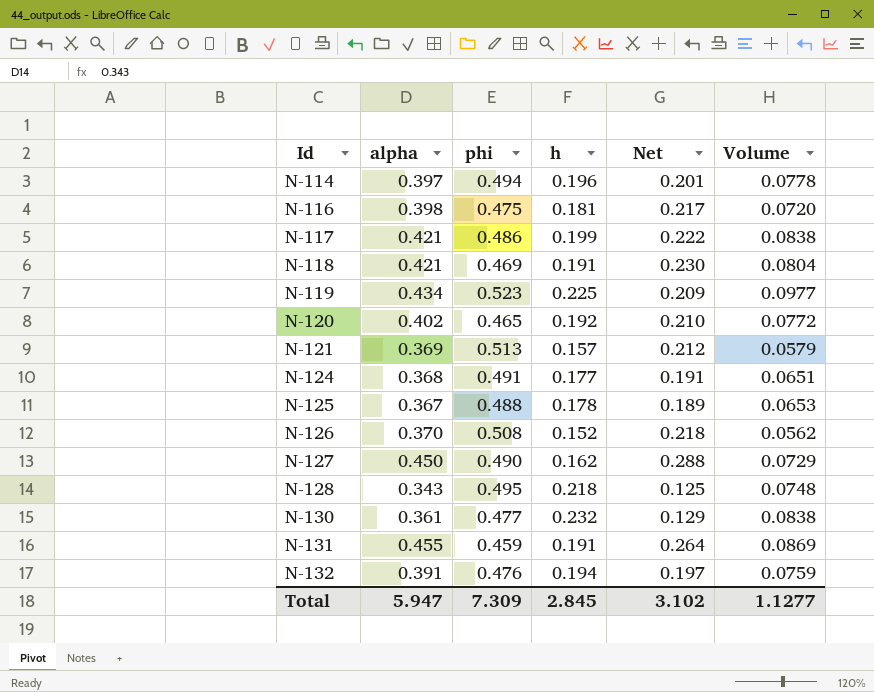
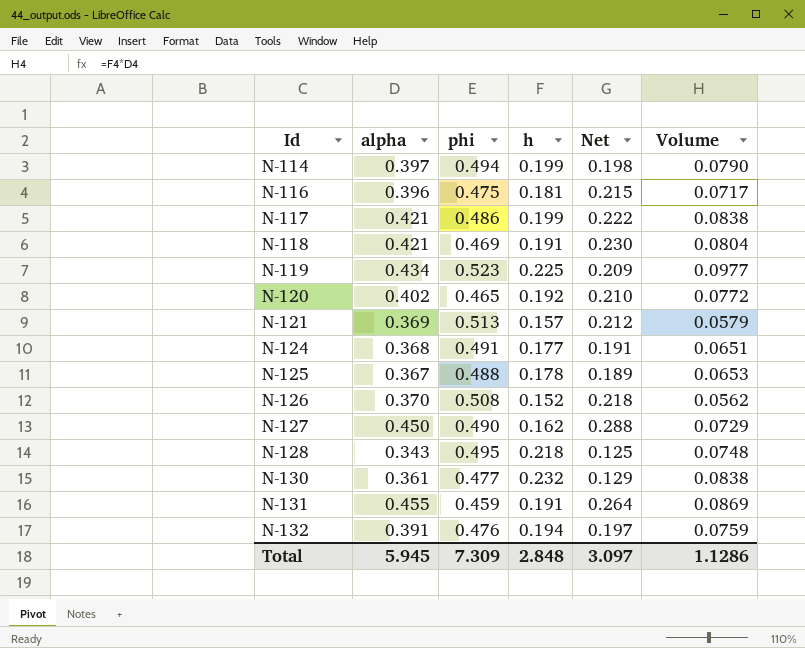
N-114 | h: 0.196 -> 0.199
N-114 | Net: 0.201 -> 0.198
N-114 | Volume: 0.0778 -> 0.0790
N-116 | alpha: 0.398 -> 0.396
N-116 | Net: 0.217 -> 0.215
N-116 | Volume: 0.0720 -> 0.0717
Total | alpha: 5.947 -> 5.945
Total | h: 2.845 -> 2.848
Total | Net: 3.102 -> 3.097
Total | Volume: 1.1277 -> 1.1286

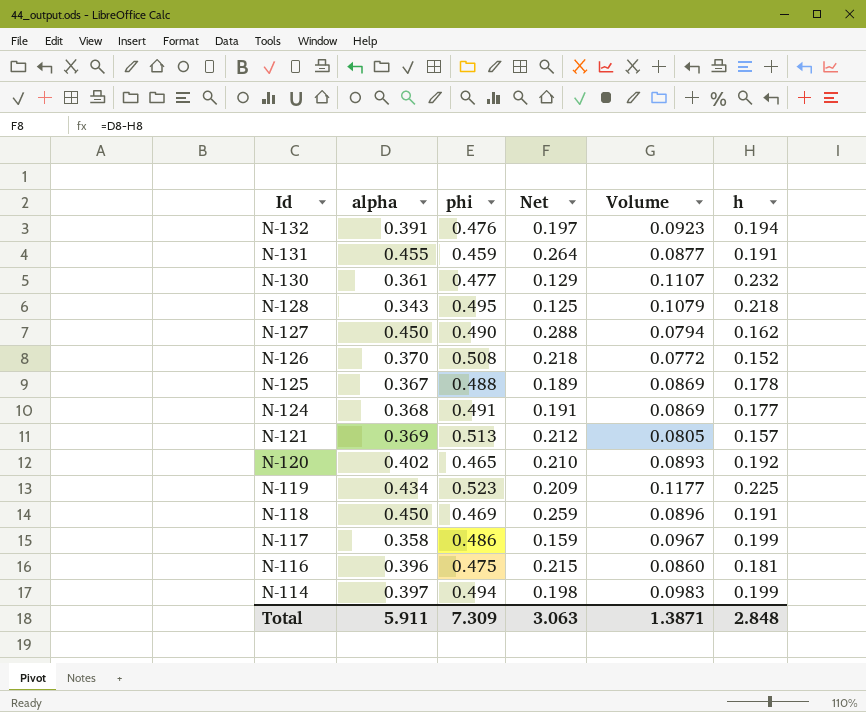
row order: Id ascending -> Id descending
column Volume | formula: [alpha] * [h] -> [phi] * [h]
column h | position: 4 -> 6
N-118 | alpha: 0.421 -> 0.450
N-118 | Net: 0.230 -> 0.259
N-117 | alpha: 0.421 -> 0.358
N-117 | Net: 0.222 -> 0.159
Total | alpha: 5.945 -> 5.911
Total | Net: 3.097 -> 3.063
Total | Volume: 1.1286 -> 1.3871

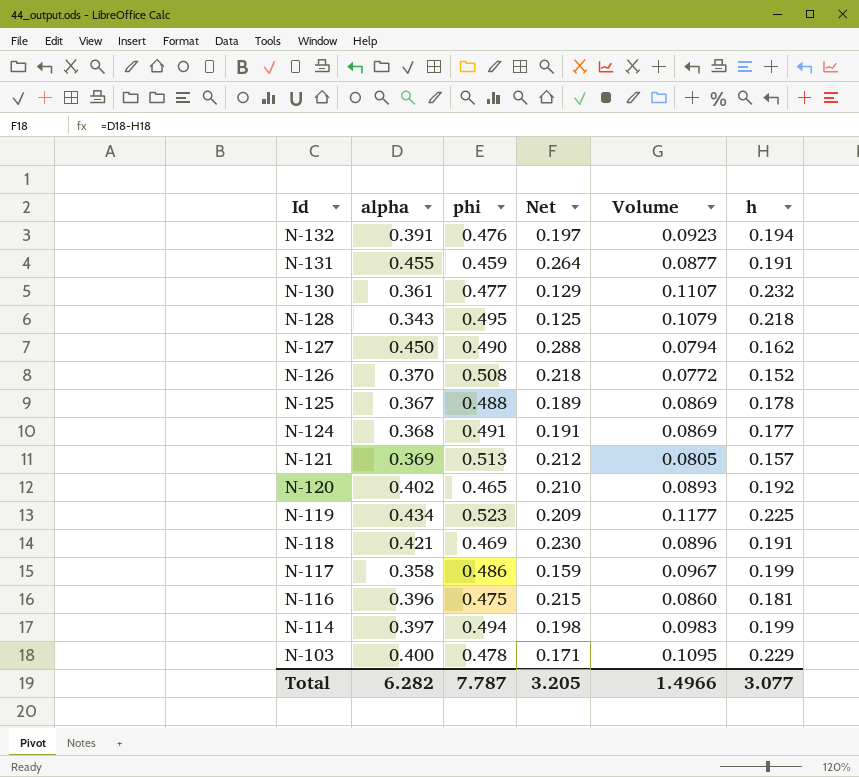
N-118 | alpha: 0.450 -> 0.421
N-118 | Net: 0.259 -> 0.230
row N-103: none -> 0.400 | 0.478 | 0.171 | 0.1095 | 0.229
Total | alpha: 5.911 -> 6.282
Total | phi: 7.309 -> 7.787
Total | Net: 3.063 -> 3.205
Total | Volume: 1.3871 -> 1.4966
Total | h: 2.848 -> 3.077

